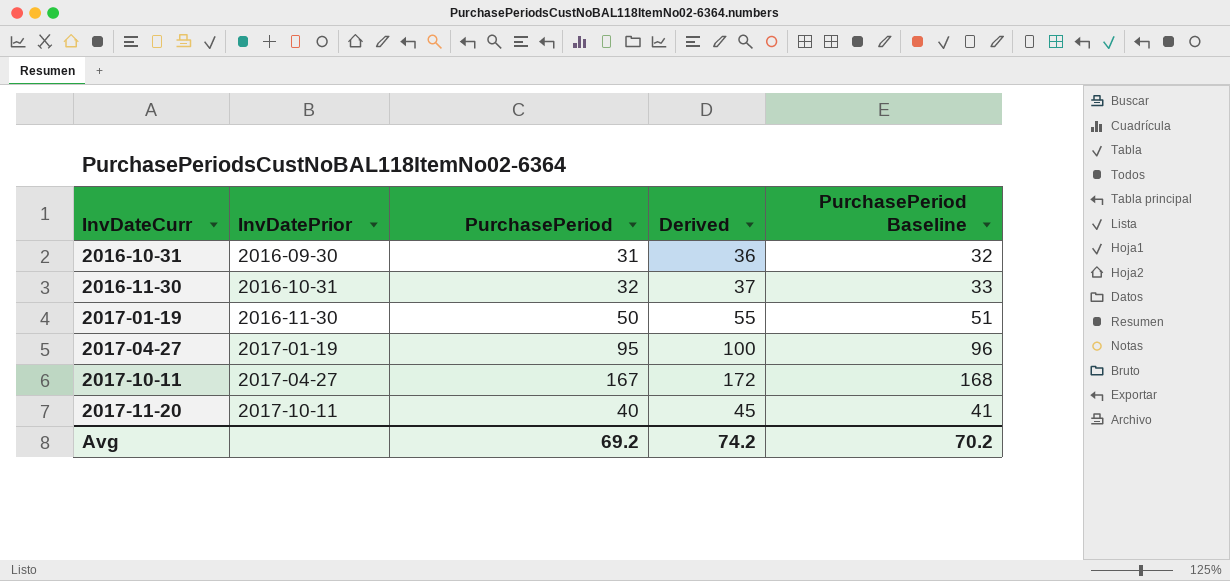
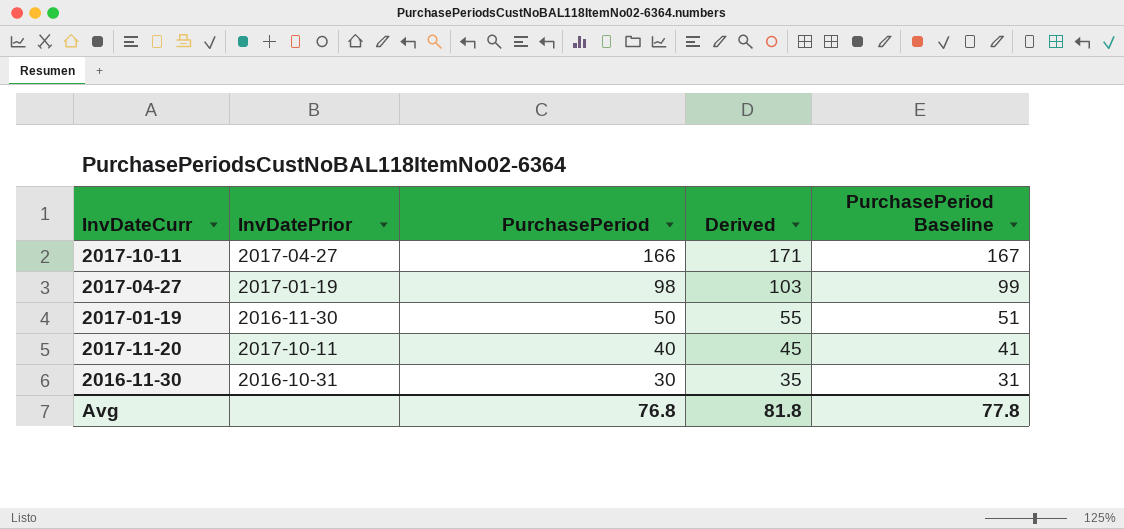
row order: InvDateCurr ascending -> PurchasePeriod descending
row 2016-10-31: 2016-09-30 | 31 | 36 | 32 -> none
2017-10-11 | PurchasePeriod: 167 -> 166
2017-10-11 | Derived: 172 -> 171
2017-10-11 | PurchasePeriod Baseline: 168 -> 167
2017-04-27 | PurchasePeriod: 95 -> 98
2017-04-27 | Derived: 100 -> 103
2017-04-27 | PurchasePeriod Baseline: 96 -> 99
2016-11-30 | PurchasePeriod: 32 -> 30
2016-11-30 | Derived: 37 -> 35
2016-11-30 | PurchasePeriod Baseline: 33 -> 31
Avg | PurchasePeriod: 69.2 -> 76.8
Avg | Derived: 74.2 -> 81.8
Avg | PurchasePeriod Baseline: 70.2 -> 77.8

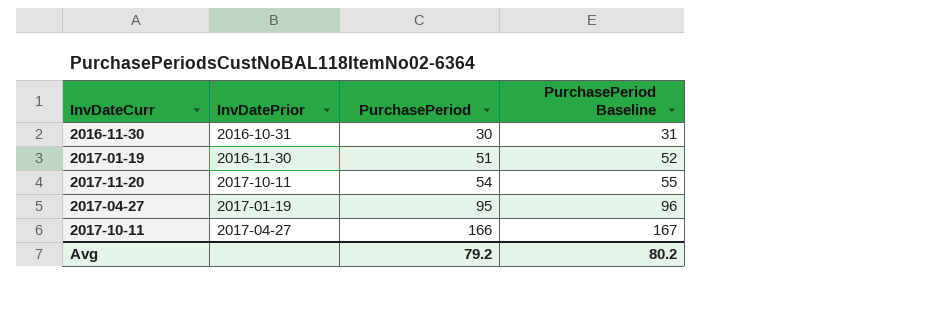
row order: PurchasePeriod descending -> PurchasePeriod ascending
column Derived | formula: [PurchasePeriod] + 5 -> none
2017-01-19 | PurchasePeriod: 50 -> 51
2017-01-19 | PurchasePeriod Baseline: 51 -> 52
2017-11-20 | PurchasePeriod: 40 -> 54
2017-11-20 | PurchasePeriod Baseline: 41 -> 55
2017-04-27 | PurchasePeriod: 98 -> 95
2017-04-27 | PurchasePeriod Baseline: 99 -> 96
Avg | PurchasePeriod: 76.8 -> 79.2
Avg | PurchasePeriod Baseline: 77.8 -> 80.2

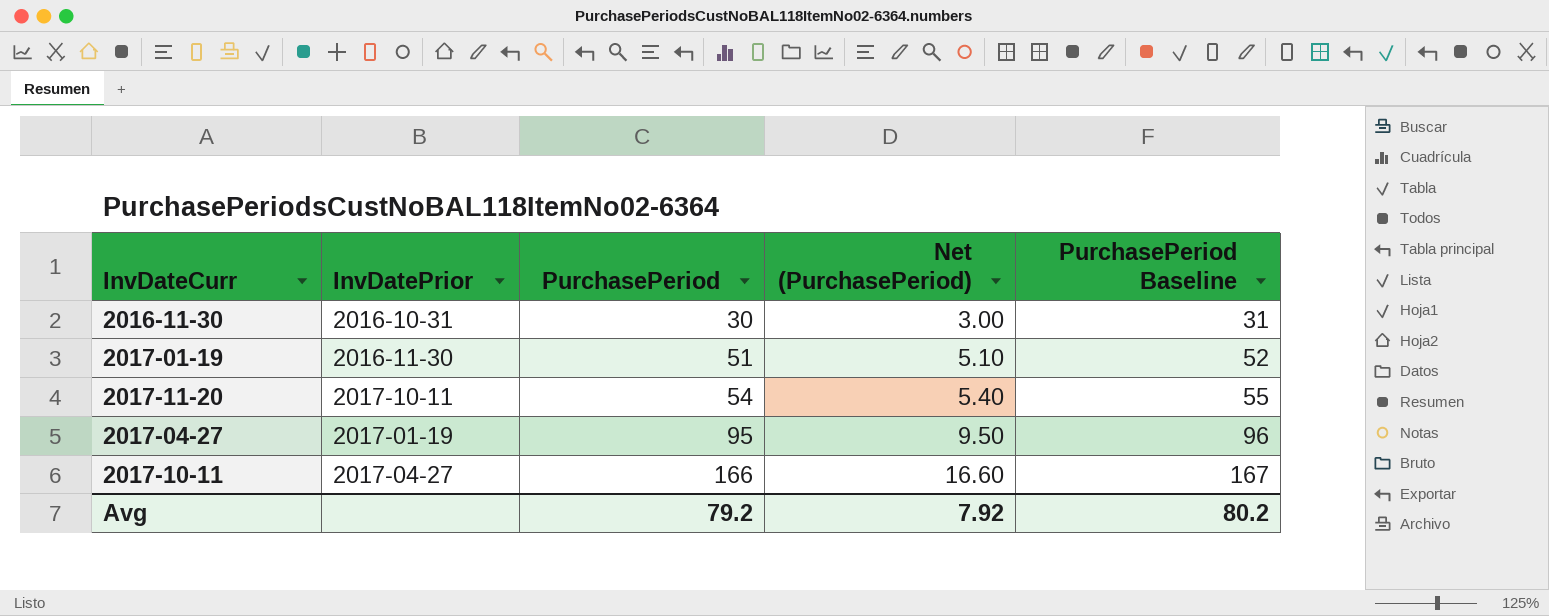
column Net (PurchasePeriod) | formula: none -> [PurchasePeriod] * 0.1

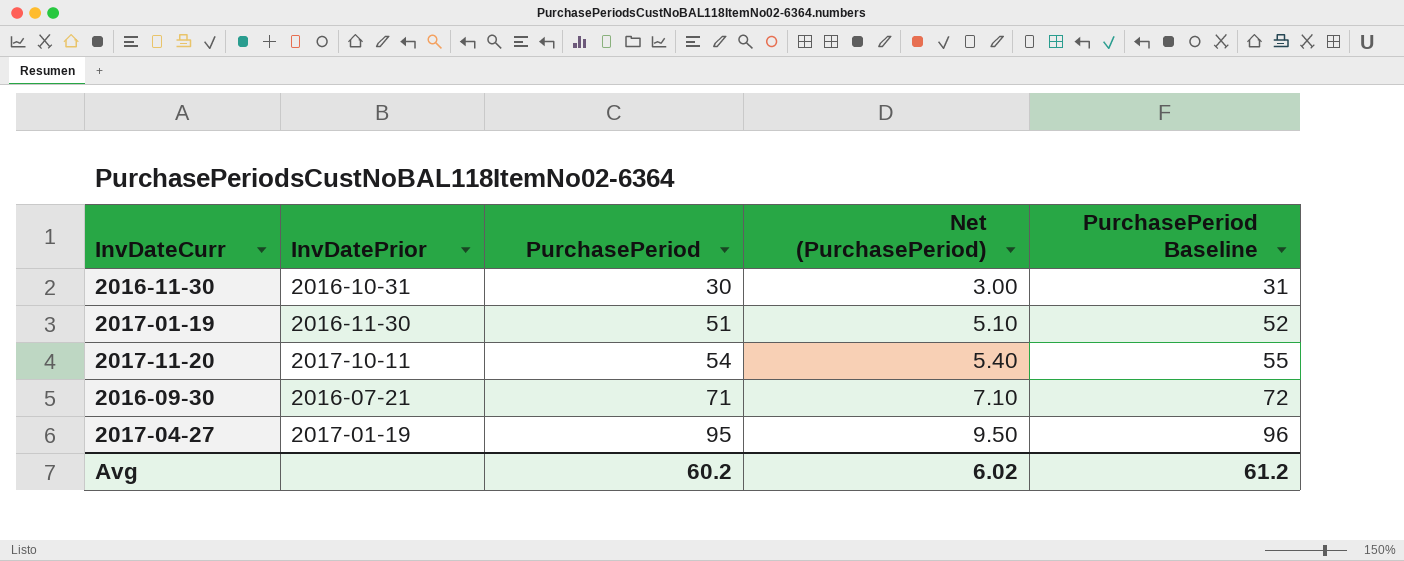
row 2017-10-11: 2017-04-27 | 166 | 16.60 | 167 -> none
row 2016-09-30: none -> 2016-07-21 | 71 | 7.10 | 72
Avg | PurchasePeriod: 79.2 -> 60.2
Avg | Net (PurchasePeriod): 7.92 -> 6.02
Avg | PurchasePeriod Baseline: 80.2 -> 61.2

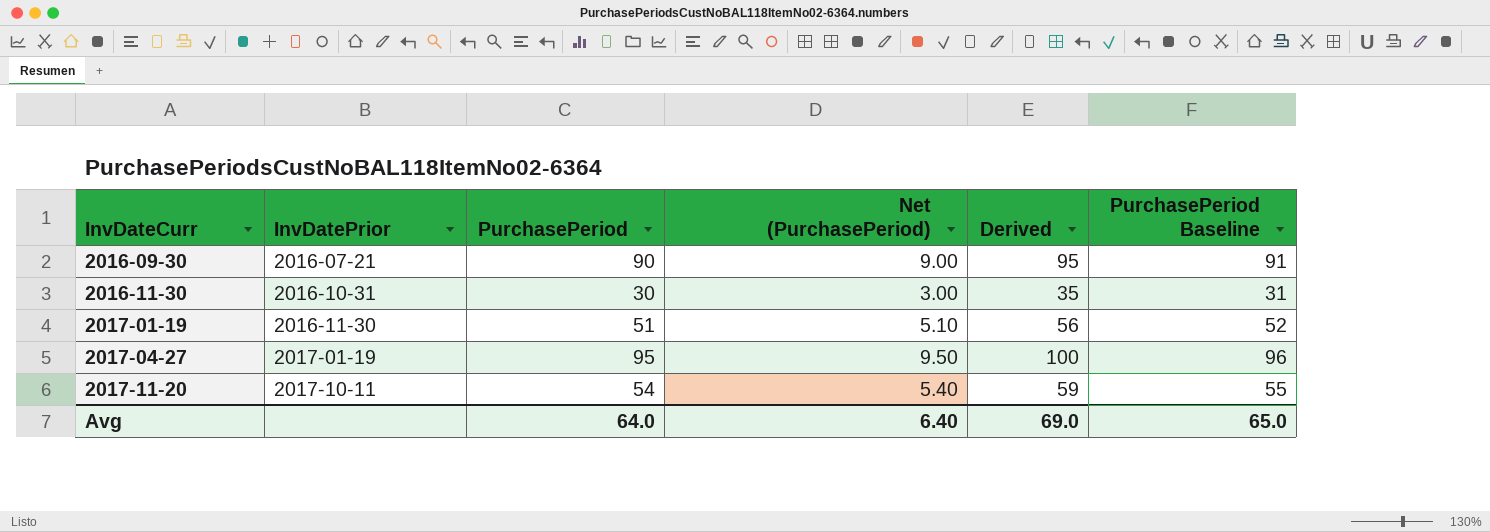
row order: PurchasePeriod ascending -> InvDateCurr ascending
column Derived | formula: none -> [PurchasePeriod] + 5
2016-09-30 | PurchasePeriod: 71 -> 90
2016-09-30 | Net (PurchasePeriod): 7.10 -> 9.00
2016-09-30 | PurchasePeriod Baseline: 72 -> 91
Avg | PurchasePeriod: 60.2 -> 64.0
Avg | Net (PurchasePeriod): 6.02 -> 6.40
Avg | PurchasePeriod Baseline: 61.2 -> 65.0

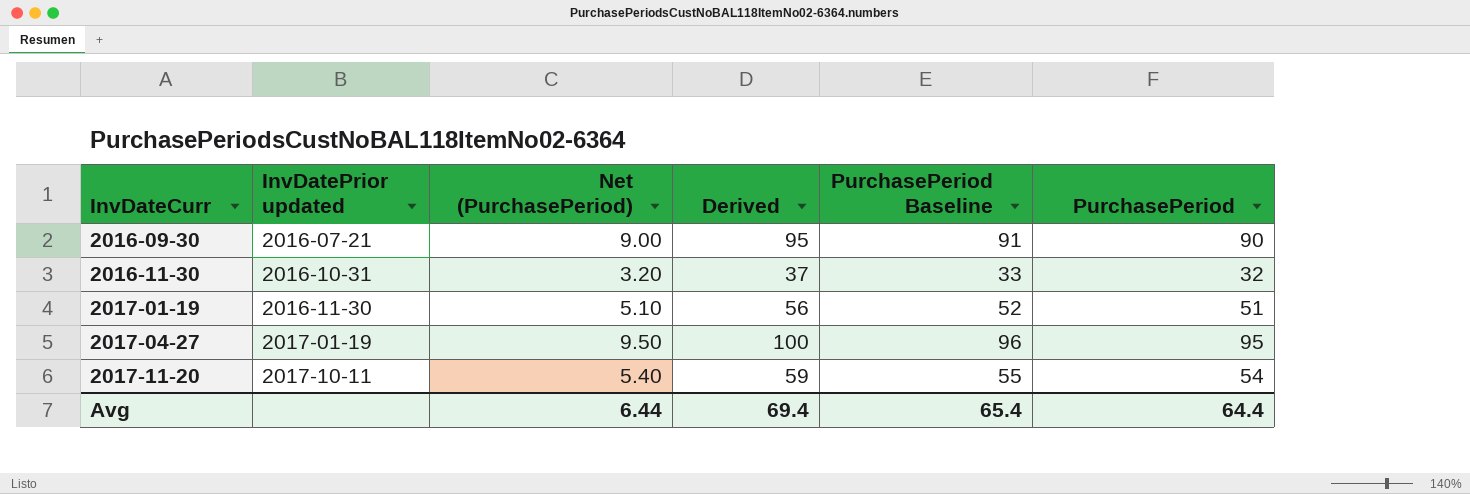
column name: InvDatePrior -> InvDatePrior updated
column PurchasePeriod | position: 3 -> 6
2016-11-30 | Net (PurchasePeriod): 3.00 -> 3.20
2016-11-30 | Derived: 35 -> 37
2016-11-30 | PurchasePeriod Baseline: 31 -> 33
2016-11-30 | PurchasePeriod: 30 -> 32
Avg | Net (PurchasePeriod): 6.40 -> 6.44
Avg | Derived: 69.0 -> 69.4
Avg | PurchasePeriod Baseline: 65.0 -> 65.4
Avg | PurchasePeriod: 64.0 -> 64.4

